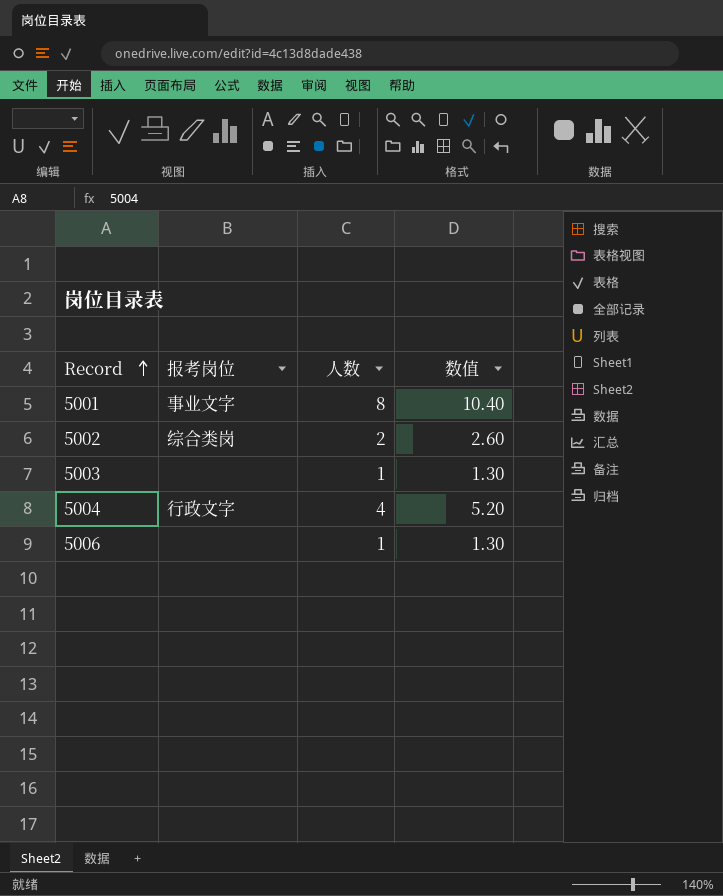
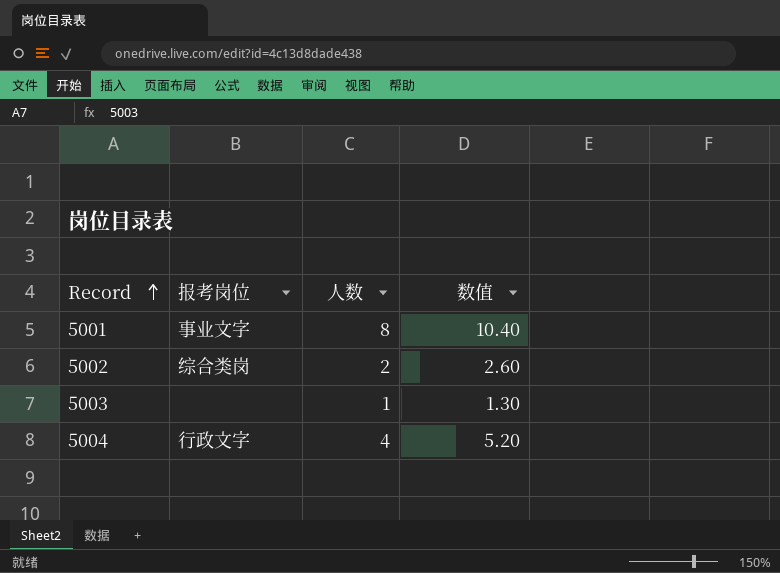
row 5006: none | 1 | 1.30 -> none

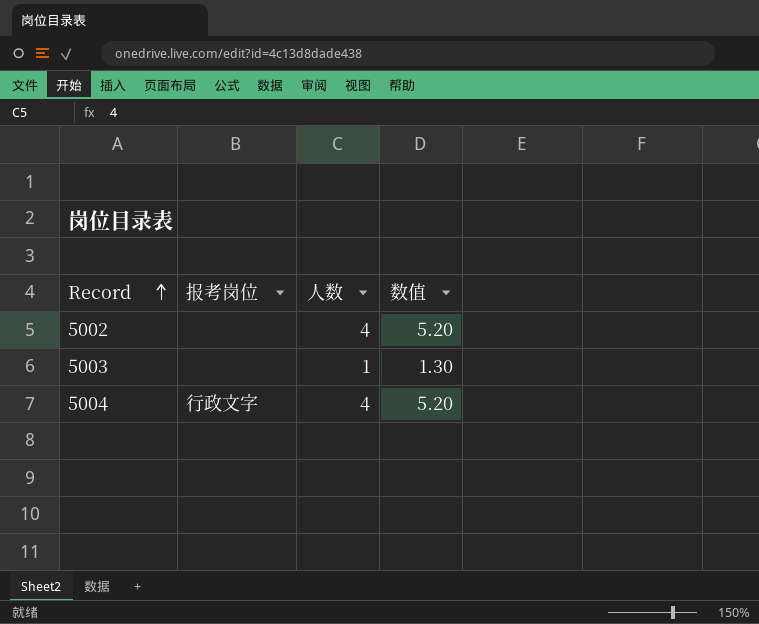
row 5001: 事业文字 | 8 | 10.40 -> none
5002 | 报考岗位: 综合类岗 -> none
5002 | 人数: 2 -> 4
5002 | 数值: 2.60 -> 5.20

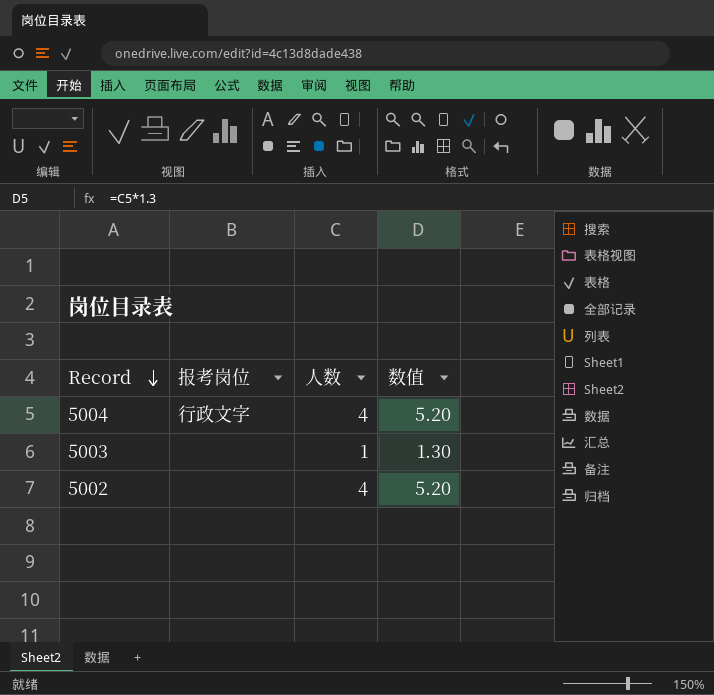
row order: Record ascending -> Record descending

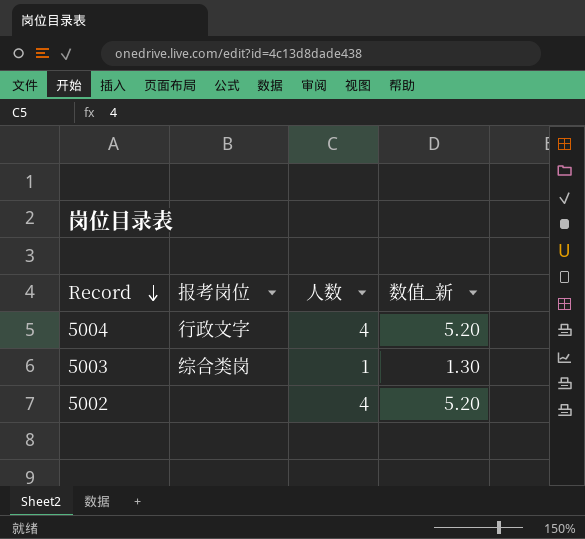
column name: 数值 -> 数值_新
5003 | 报考岗位: none -> 综合类岗

